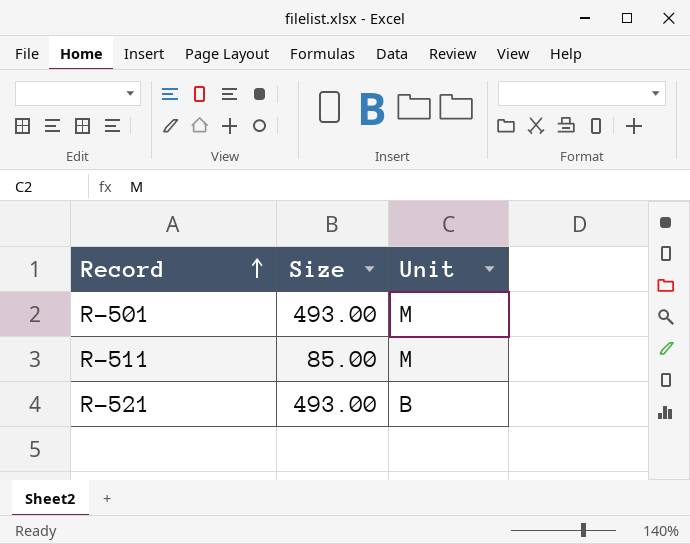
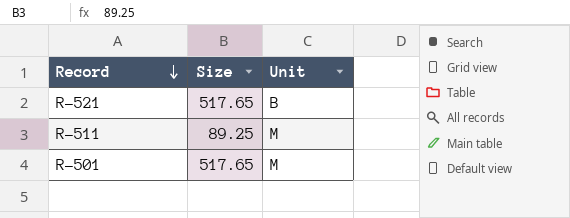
row order: Record ascending -> Record descending
R-521 | Size: 493.00 -> 517.65
R-511 | Size: 85.00 -> 89.25
R-501 | Size: 493.00 -> 517.65

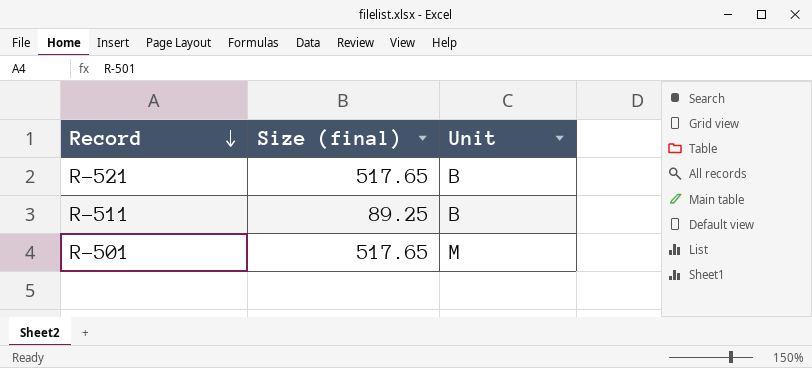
column name: Size -> Size (final)
R-511 | Unit: M -> B

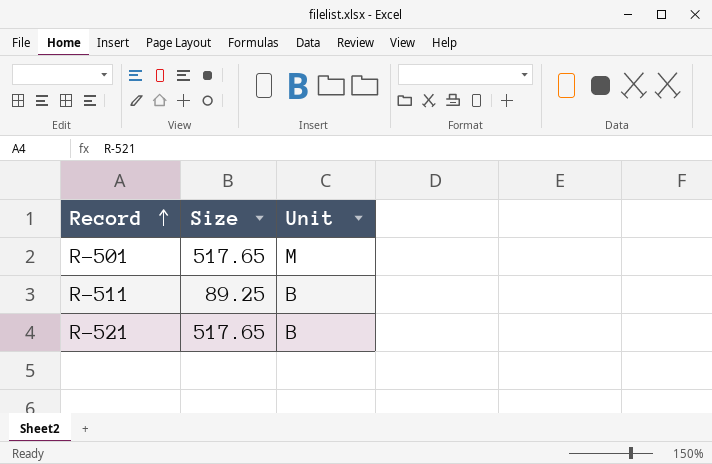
row order: Record descending -> Record ascending
column name: Size (final) -> Size

